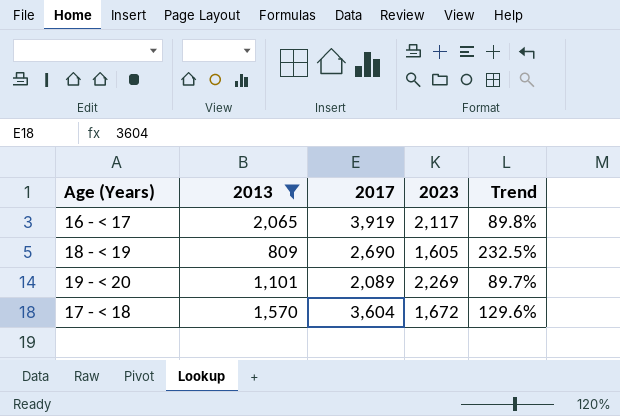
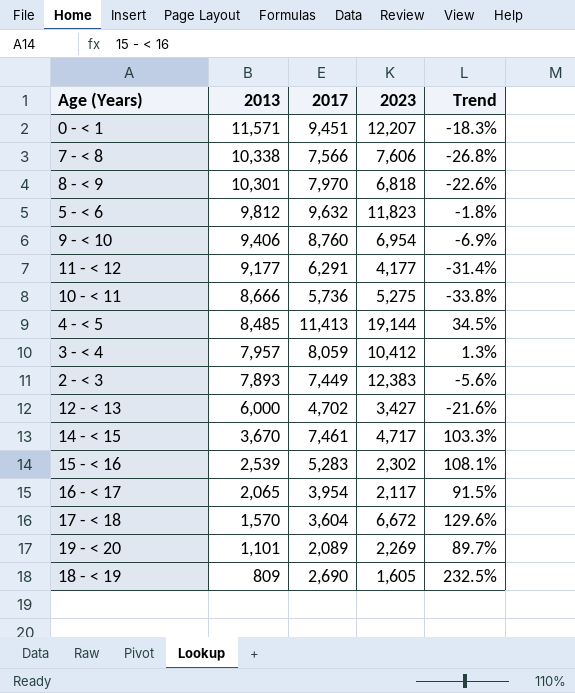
filter: 2013 <= 2,065 -> none
row order: none -> 2013 descending
16 - < 17 | 2017: 3,919 -> 3,954
16 - < 17 | Trend: 89.8% -> 91.5%
17 - < 18 | 2023: 1,672 -> 6,672

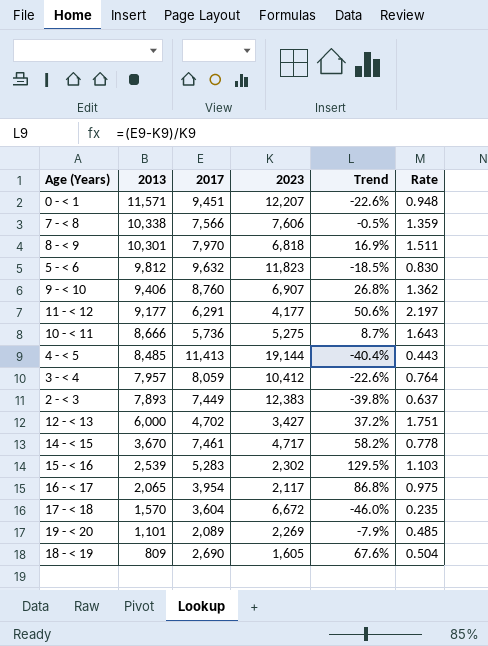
column Trend | formula: ([2017] - [2013]) / [2013] -> ([2017] - [2023]) / [2023]
column Rate | formula: none -> [2013] / [2023]
9 - < 10 | 2023: 6,954 -> 6,907

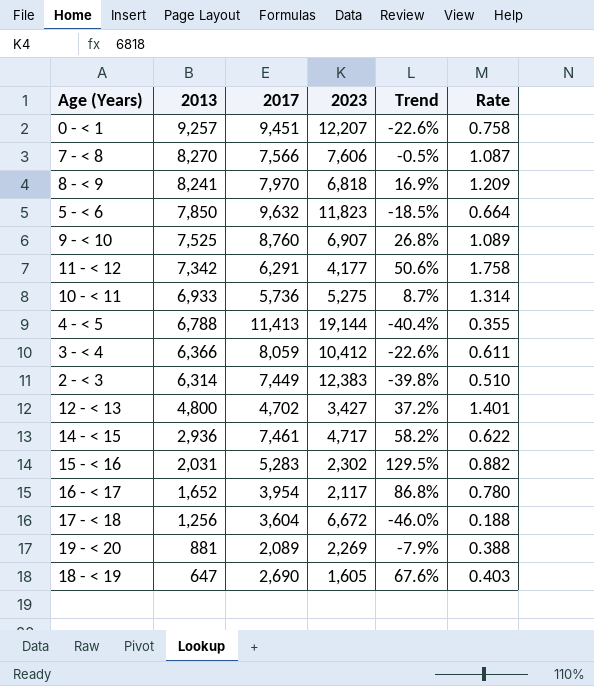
0 - < 1 | 2013: 11,571 -> 9,257
0 - < 1 | Rate: 0.948 -> 0.758
7 - < 8 | 2013: 10,338 -> 8,270
7 - < 8 | Rate: 1.359 -> 1.087
8 - < 9 | 2013: 10,301 -> 8,241
8 - < 9 | Rate: 1.511 -> 1.209
5 - < 6 | 2013: 9,812 -> 7,850
5 - < 6 | Rate: 0.830 -> 0.664
9 - < 10 | 2013: 9,406 -> 7,525
9 - < 10 | Rate: 1.362 -> 1.089
11 - < 12 | 2013: 9,177 -> 7,342
11 - < 12 | Rate: 2.197 -> 1.758
10 - < 11 | 2013: 8,666 -> 6,933
10 - < 11 | Rate: 1.643 -> 1.314
4 - < 5 | 2013: 8,485 -> 6,788
4 - < 5 | Rate: 0.443 -> 0.355
3 - < 4 | 2013: 7,957 -> 6,366
3 - < 4 | Rate: 0.764 -> 0.611
2 - < 3 | 2013: 7,893 -> 6,314
2 - < 3 | Rate: 0.637 -> 0.510
12 - < 13 | 2013: 6,000 -> 4,800
12 - < 13 | Rate: 1.751 -> 1.401
14 - < 15 | 2013: 3,670 -> 2,936
14 - < 15 | Rate: 0.778 -> 0.622
15 - < 16 | 2013: 2,539 -> 2,031
15 - < 16 | Rate: 1.103 -> 0.882
16 - < 17 | 2013: 2,065 -> 1,652
16 - < 17 | Rate: 0.975 -> 0.780
17 - < 18 | 2013: 1,570 -> 1,256
17 - < 18 | Rate: 0.235 -> 0.188
19 - < 20 | 2013: 1,101 -> 881
19 - < 20 | Rate: 0.485 -> 0.388
18 - < 19 | 2013: 809 -> 647
18 - < 19 | Rate: 0.504 -> 0.403

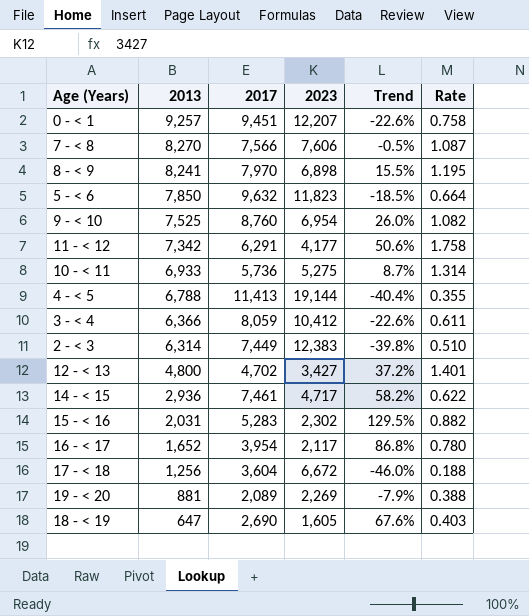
8 - < 9 | 2023: 6,818 -> 6,898
8 - < 9 | Trend: 16.9% -> 15.5%
8 - < 9 | Rate: 1.209 -> 1.195
9 - < 10 | 2023: 6,907 -> 6,954
9 - < 10 | Trend: 26.8% -> 26.0%
9 - < 10 | Rate: 1.089 -> 1.082

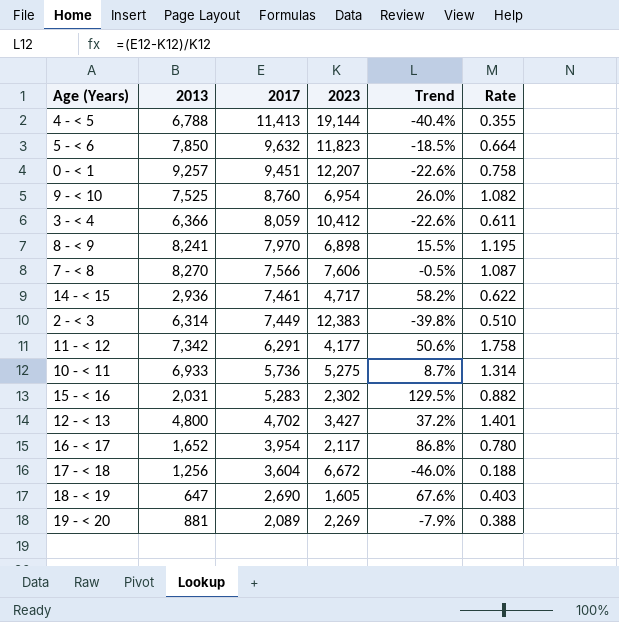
row order: 2013 descending -> 2017 descending

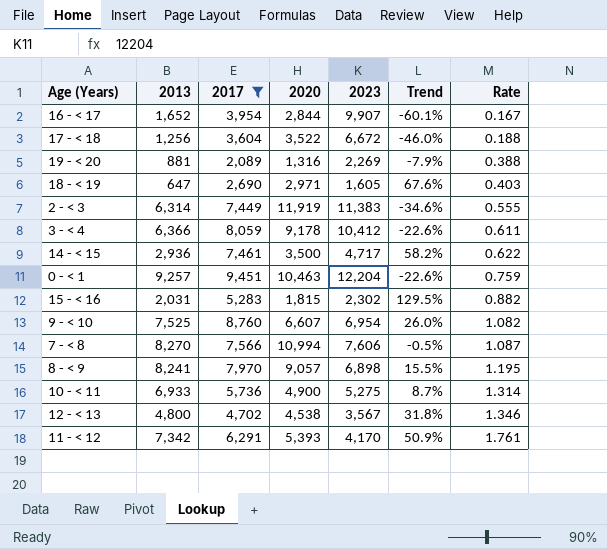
filter: none -> 2017 <= 9,451
row order: 2017 descending -> Rate ascending
column 2020 | position: none -> 4
16 - < 17 | 2023: 2,117 -> 9,907
16 - < 17 | Trend: 86.8% -> -60.1%
16 - < 17 | Rate: 0.780 -> 0.167
2 - < 3 | 2023: 12,383 -> 11,383
2 - < 3 | Trend: -39.8% -> -34.6%
2 - < 3 | Rate: 0.510 -> 0.555
0 - < 1 | 2023: 12,207 -> 12,204
0 - < 1 | Rate: 0.758 -> 0.759
12 - < 13 | 2023: 3,427 -> 3,567
12 - < 13 | Trend: 37.2% -> 31.8%
12 - < 13 | Rate: 1.401 -> 1.346
11 - < 12 | 2023: 4,177 -> 4,170
11 - < 12 | Trend: 50.6% -> 50.9%
11 - < 12 | Rate: 1.758 -> 1.761

